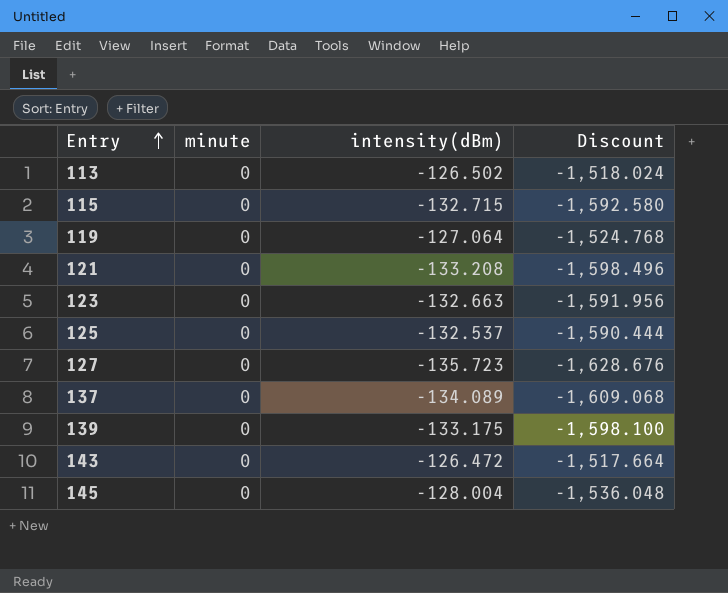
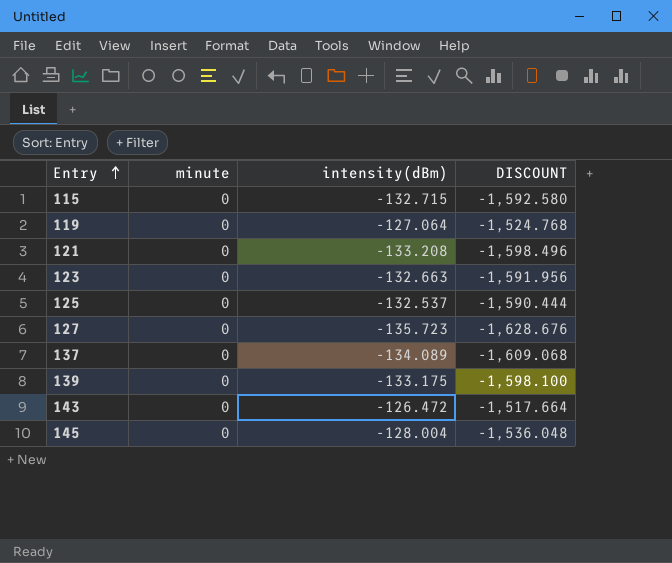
column name: Discount -> DISCOUNT
row 113: 0 | -126.502 | -1,518.024 -> none

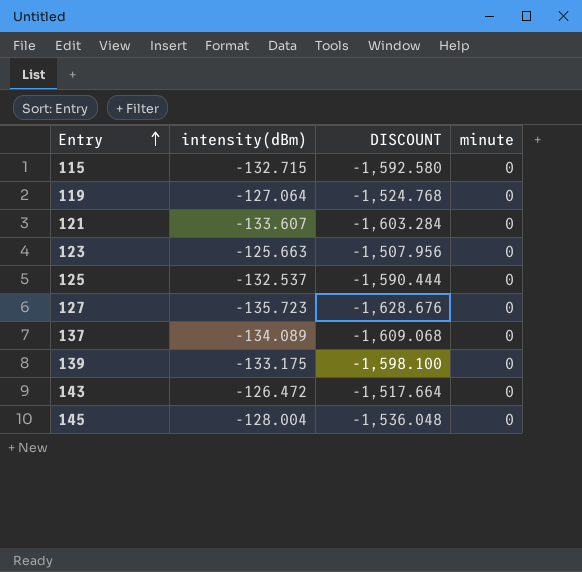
column minute | position: 2 -> 4
121 | intensity(dBm): -133.208 -> -133.607
121 | DISCOUNT: -1,598.496 -> -1,603.284
123 | intensity(dBm): -132.663 -> -125.663
123 | DISCOUNT: -1,591.956 -> -1,507.956

